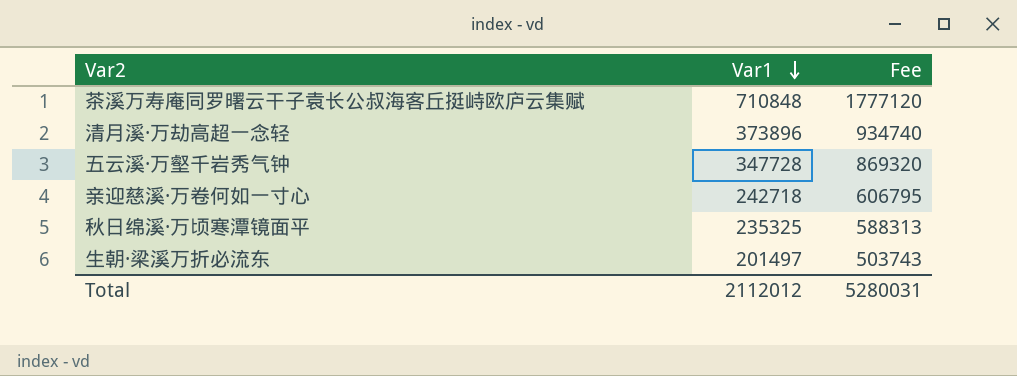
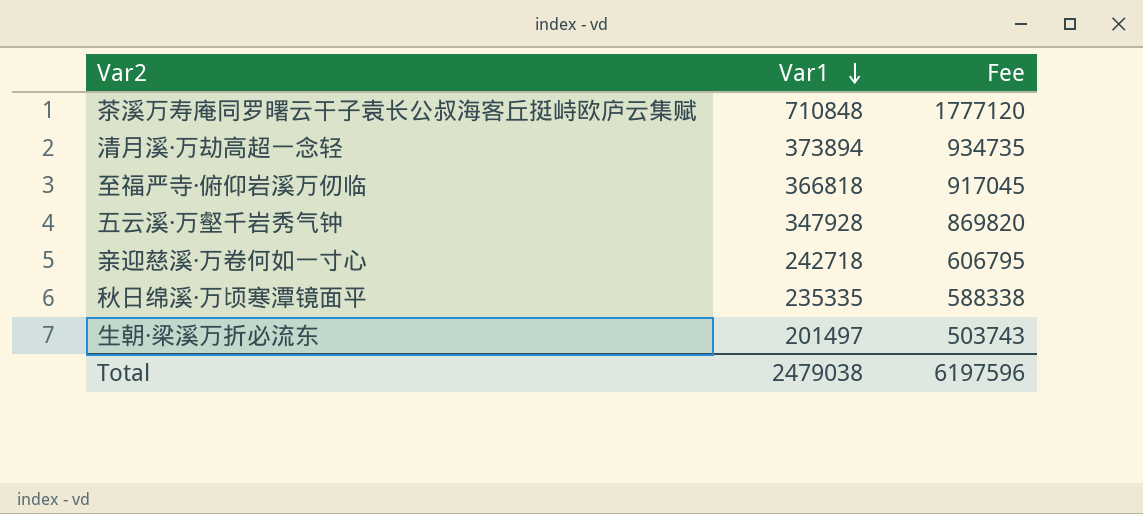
清月溪·万劫高超一念轻 | Var1: 373896 -> 373894
清月溪·万劫高超一念轻 | Fee: 934740 -> 934735
row 至福严寺·俯仰岩溪万仞临: none -> 366818 | 917045
五云溪·万壑千岩秀气钟 | Var1: 347728 -> 347928
五云溪·万壑千岩秀气钟 | Fee: 869320 -> 869820
秋日绵溪·万顷寒潭镜面平 | Var1: 235325 -> 235335
秋日绵溪·万顷寒潭镜面平 | Fee: 588313 -> 588338
Total | Var1: 2112012 -> 2479038
Total | Fee: 5280031 -> 6197596

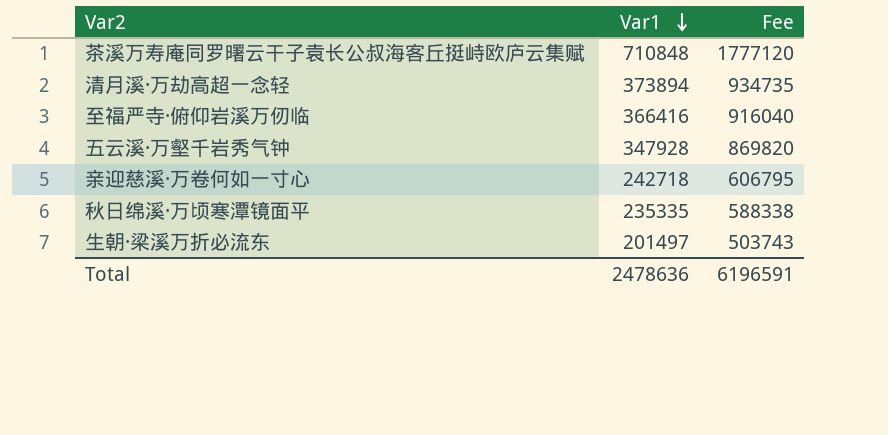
至福严寺·俯仰岩溪万仞临 | Var1: 366818 -> 366416
至福严寺·俯仰岩溪万仞临 | Fee: 917045 -> 916040
Total | Var1: 2479038 -> 2478636
Total | Fee: 6197596 -> 6196591

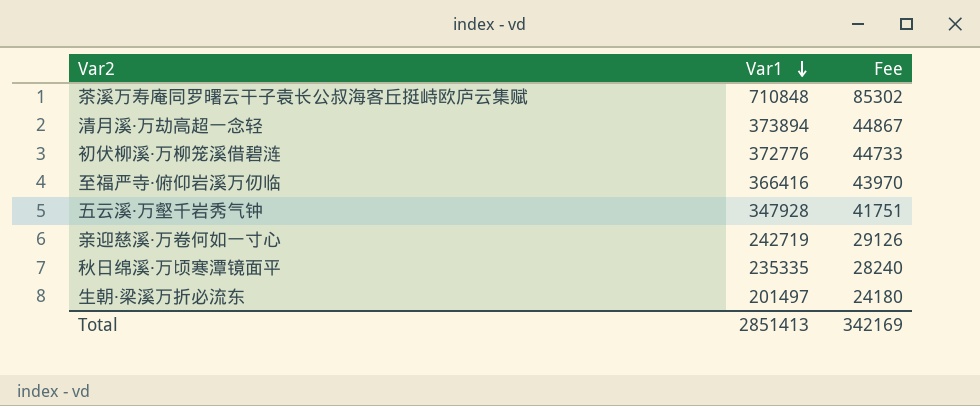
column Fee | formula: [Var1] * 2.5 -> [Var1] * 0.12
row 初伏柳溪·万柳笼溪借碧涟: none -> 372776 | 44733
亲迎慈溪·万卷何如一寸心 | Var1: 242718 -> 242719
Total | Var1: 2478636 -> 2851413
Total | Fee: 6196591 -> 342169

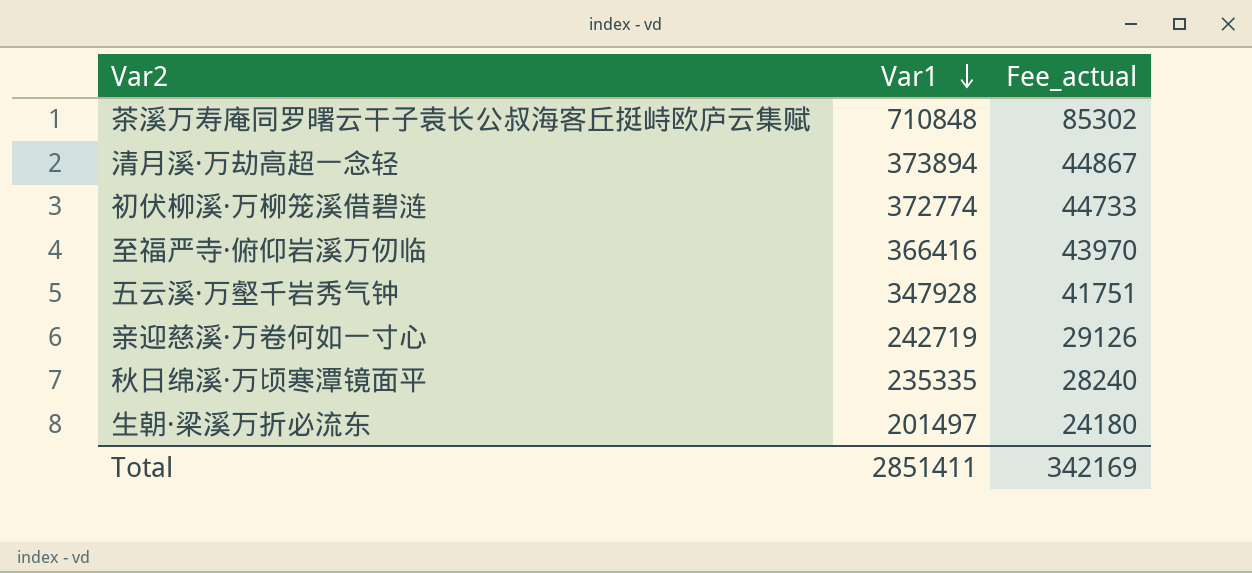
column name: Fee -> Fee_actual
初伏柳溪·万柳笼溪借碧涟 | Var1: 372776 -> 372774
Total | Var1: 2851413 -> 2851411

